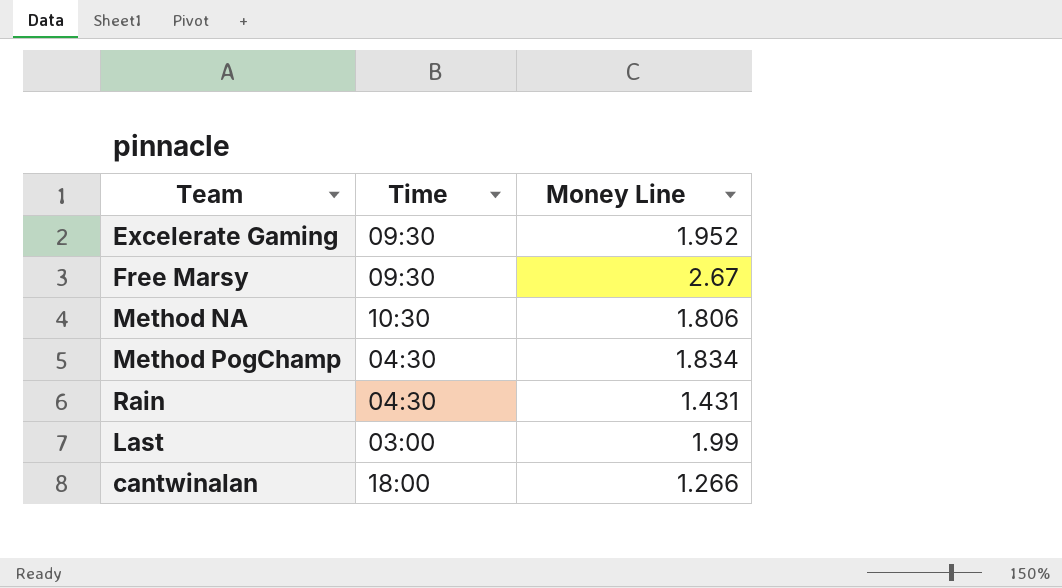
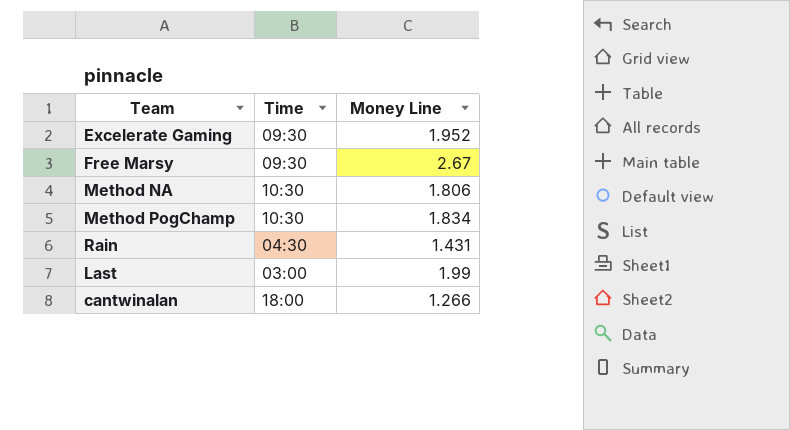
Method PogChamp | Time: 04:30 -> 10:30

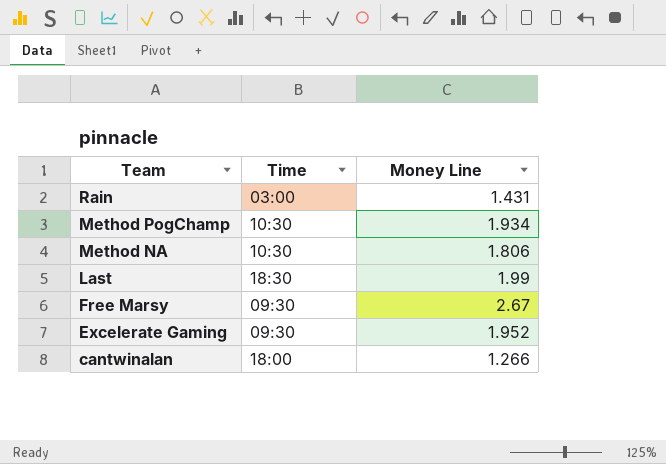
row order: none -> Team descending
Rain | Time: 04:30 -> 03:00
Method PogChamp | Money Line: 1.834 -> 1.934
Last | Time: 03:00 -> 18:30

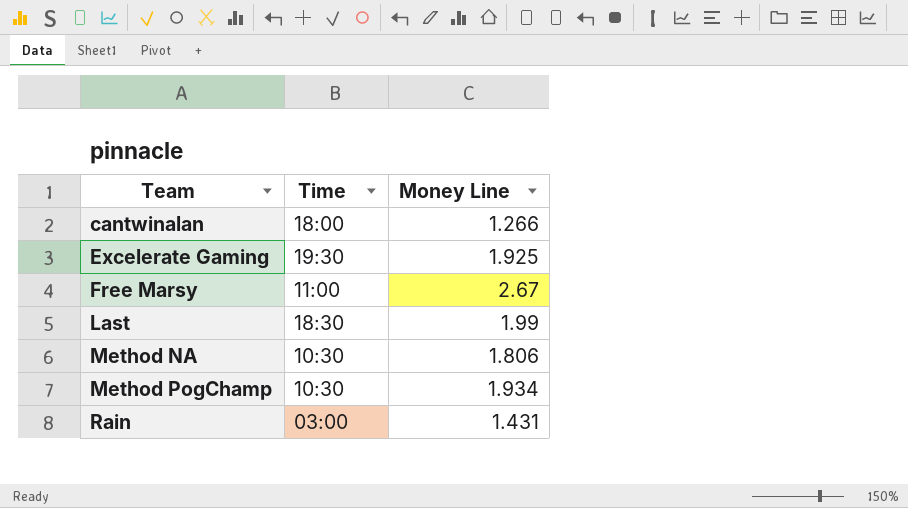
row order: Team descending -> Team ascending
Excelerate Gaming | Time: 09:30 -> 19:30
Excelerate Gaming | Money Line: 1.952 -> 1.925
Free Marsy | Time: 09:30 -> 11:00

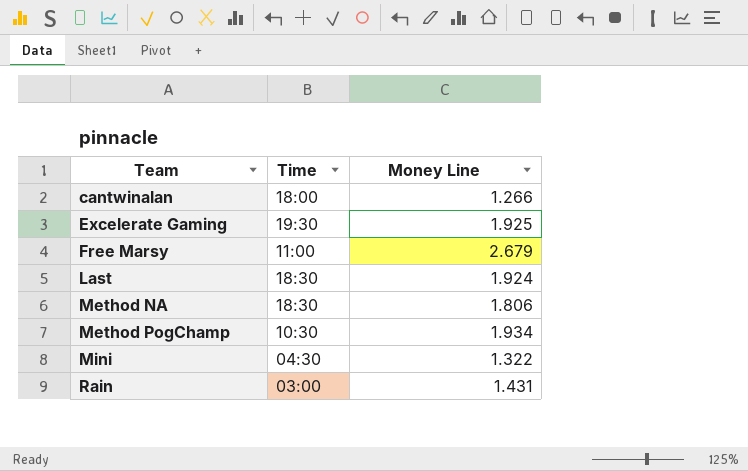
Free Marsy | Money Line: 2.67 -> 2.679
Last | Money Line: 1.99 -> 1.924
Method NA | Time: 10:30 -> 18:30
row Mini: none -> 04:30 | 1.322

